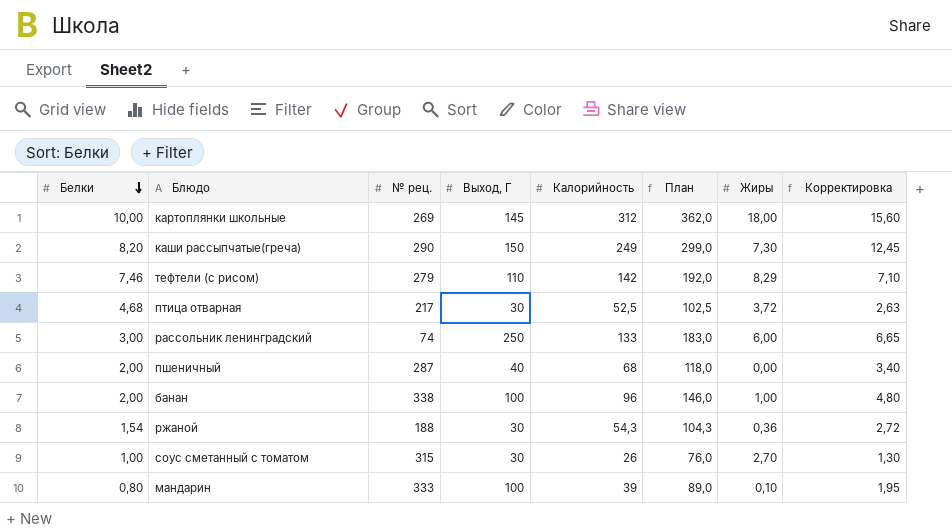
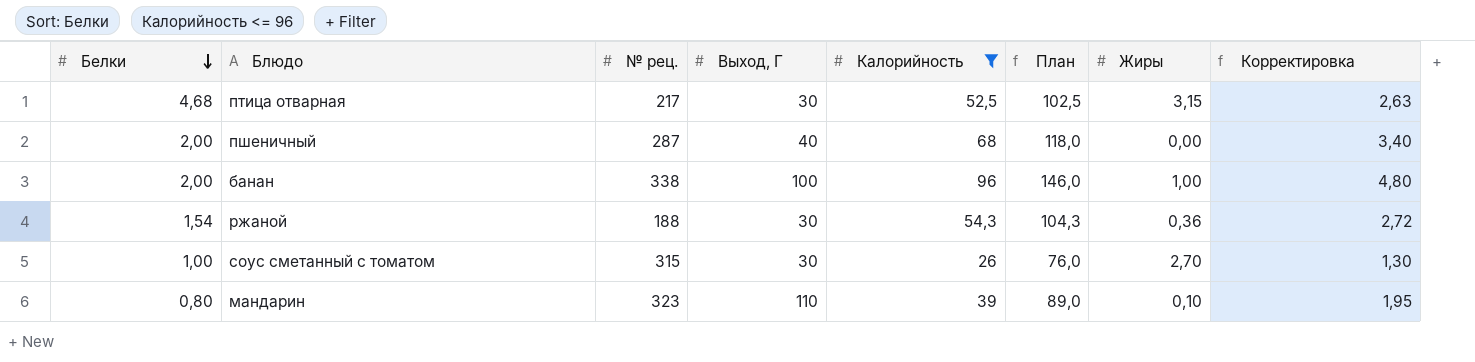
filter: none -> Калорийность <= 96
птица отварная | Жиры: 3,72 -> 3,15
мандарин | № рец.: 333 -> 323
мандарин | Выход, Г: 100 -> 110

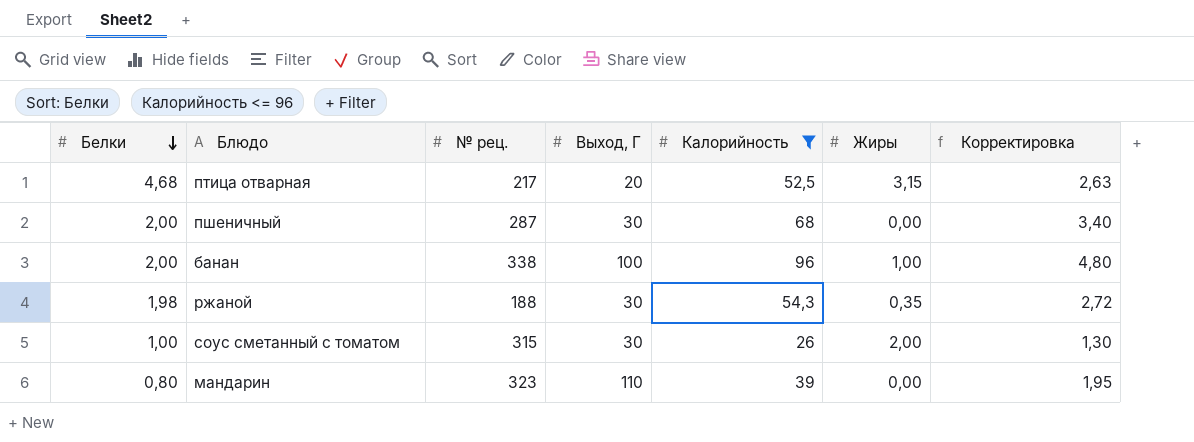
column План | formula: [Калорийность] + 50 -> none
птица отварная | Выход, Г: 30 -> 20
пшеничный | Выход, Г: 40 -> 30
ржаной | Белки: 1,54 -> 1,98
ржаной | Жиры: 0,36 -> 0,35
соус сметанный с томатом | Жиры: 2,70 -> 2,00
мандарин | Жиры: 0,10 -> 0,00

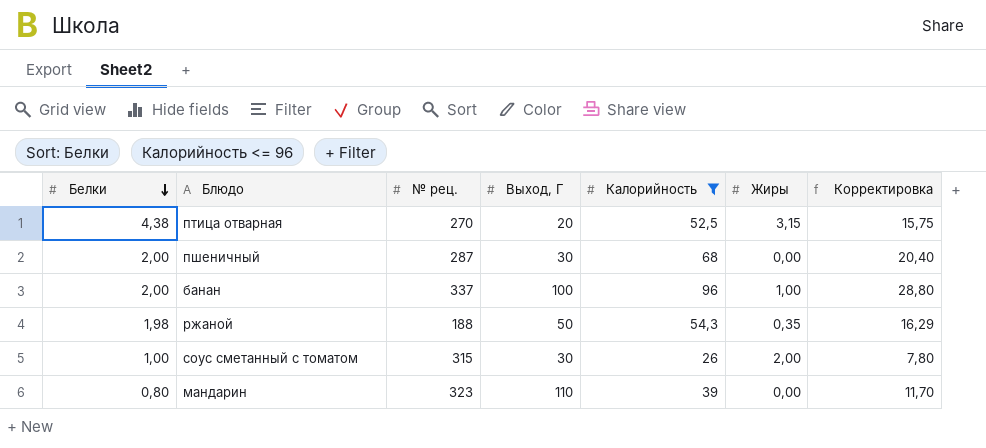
column Корректировка | formula: [Калорийность] * 0,05 -> [Калорийность] * 0,3
птица отварная | Белки: 4,68 -> 4,38
птица отварная | № рец.: 217 -> 270
банан | № рец.: 338 -> 337
ржаной | Выход, Г: 30 -> 50

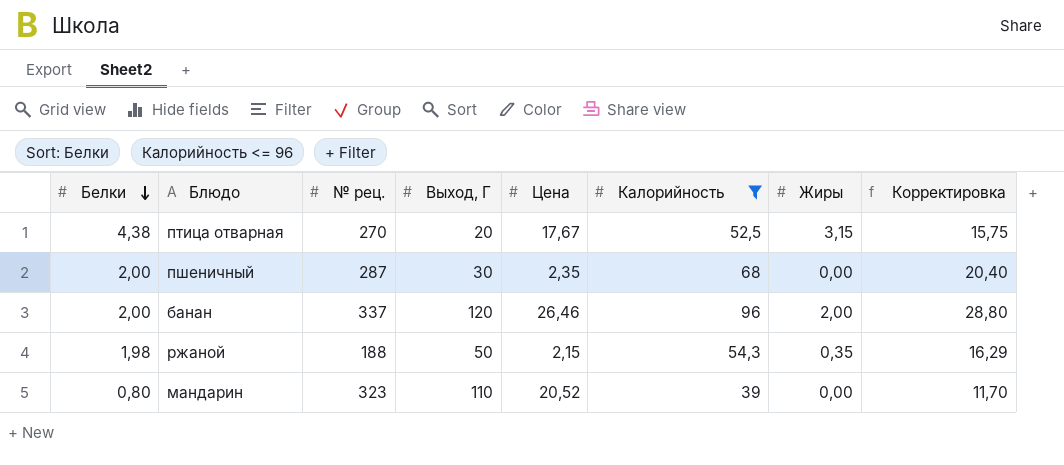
column Цена | position: none -> 5
row соус сметанный с томатом: 1,00 | 315 | 30 | 26 | 2,00 | 7,80 -> none
банан | Выход, Г: 100 -> 120
банан | Жиры: 1,00 -> 2,00

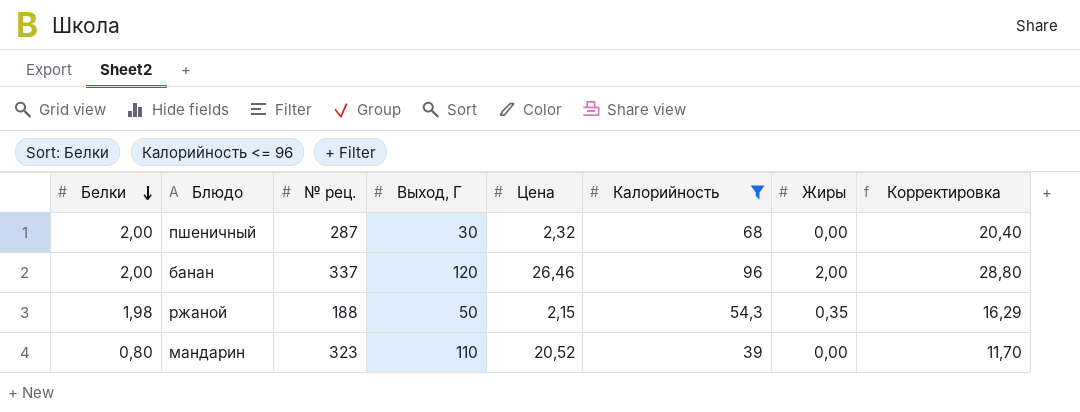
row птица отварная: 4,38 | 270 | 20 | 17,67 | 52,5 | 3,15 | 15,75 -> none
пшеничный | Цена: 2,35 -> 2,32

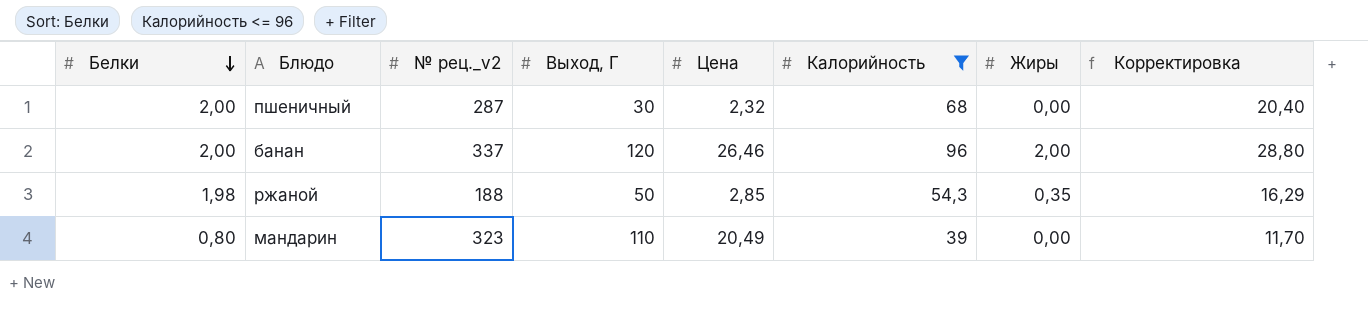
column name: № рец. -> № рец._v2
ржаной | Цена: 2,15 -> 2,85
мандарин | Цена: 20,52 -> 20,49

